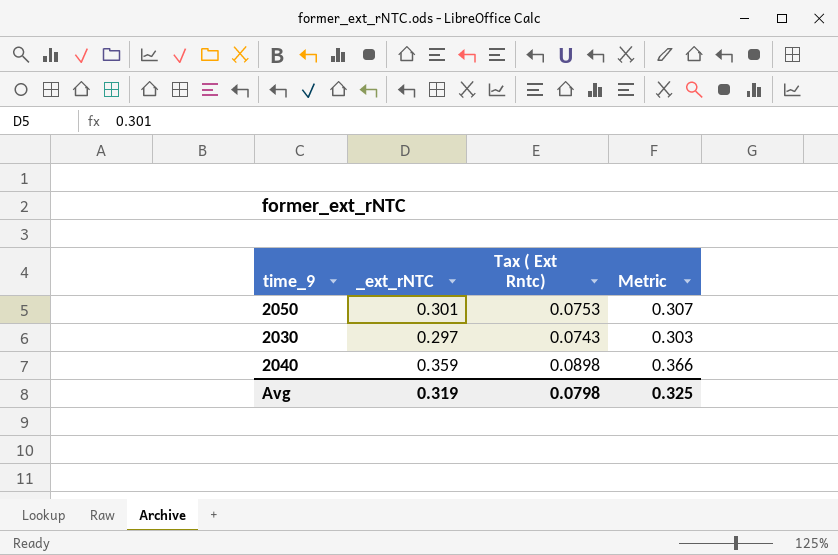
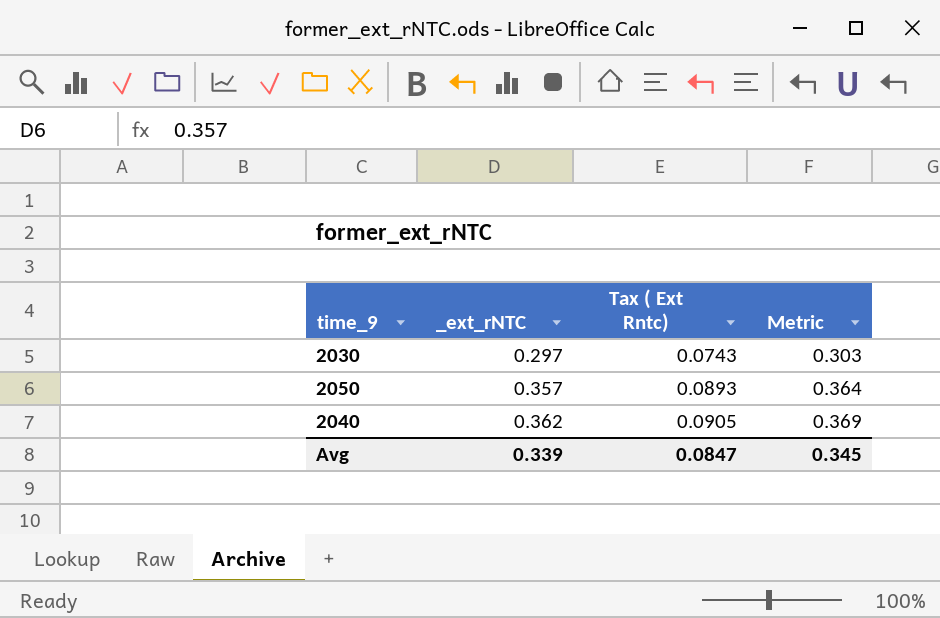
row order: none -> _ext_rNTC ascending
2050 | _ext_rNTC: 0.301 -> 0.357
2050 | Tax ( Ext Rntc): 0.0753 -> 0.0893
2050 | Metric: 0.307 -> 0.364
2040 | _ext_rNTC: 0.359 -> 0.362
2040 | Tax ( Ext Rntc): 0.0898 -> 0.0905
2040 | Metric: 0.366 -> 0.369
Avg | _ext_rNTC: 0.319 -> 0.339
Avg | Tax ( Ext Rntc): 0.0798 -> 0.0847
Avg | Metric: 0.325 -> 0.345

